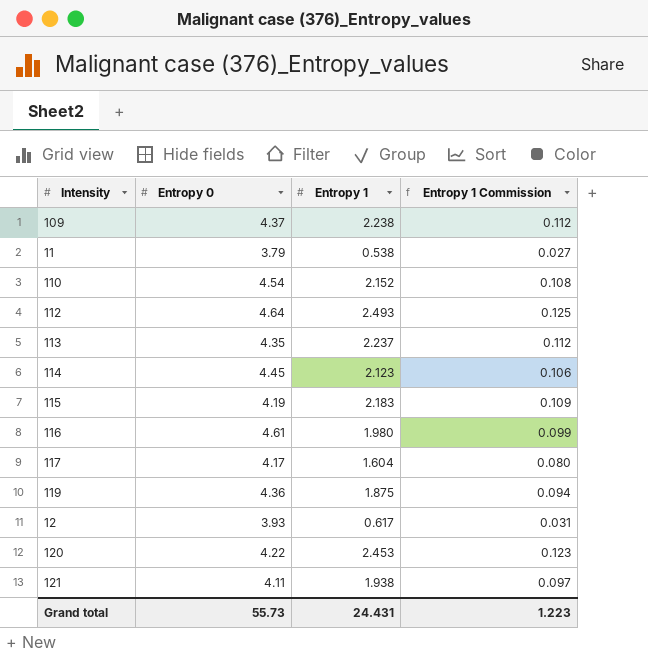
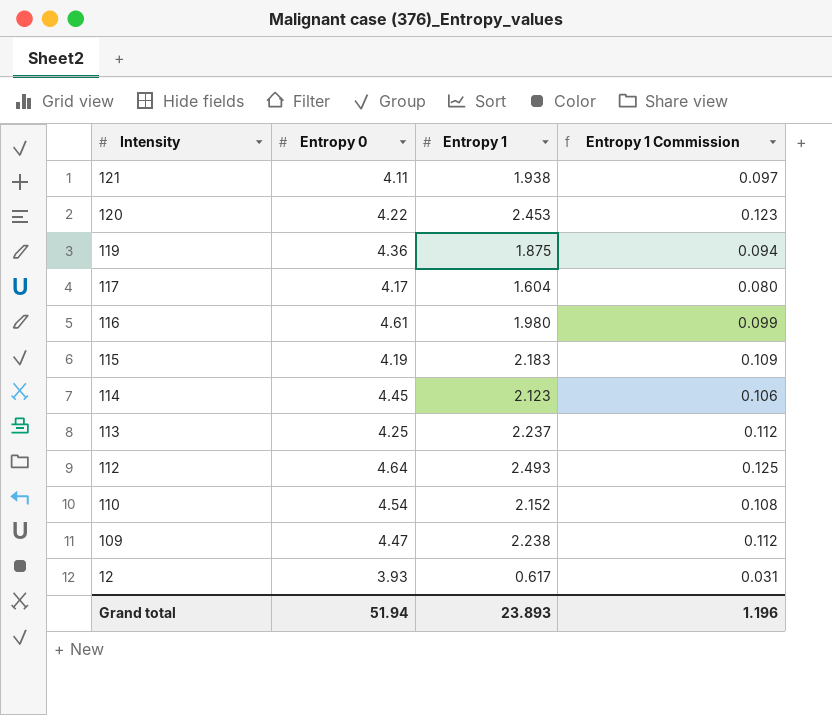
row order: none -> Intensity descending
row 11: 3.79 | 0.538 | 0.027 -> none
113 | Entropy 0: 4.35 -> 4.25
109 | Entropy 0: 4.37 -> 4.47
Grand total | Entropy 0: 55.73 -> 51.94
Grand total | Entropy 1: 24.431 -> 23.893
Grand total | Entropy 1 Commission: 1.223 -> 1.196

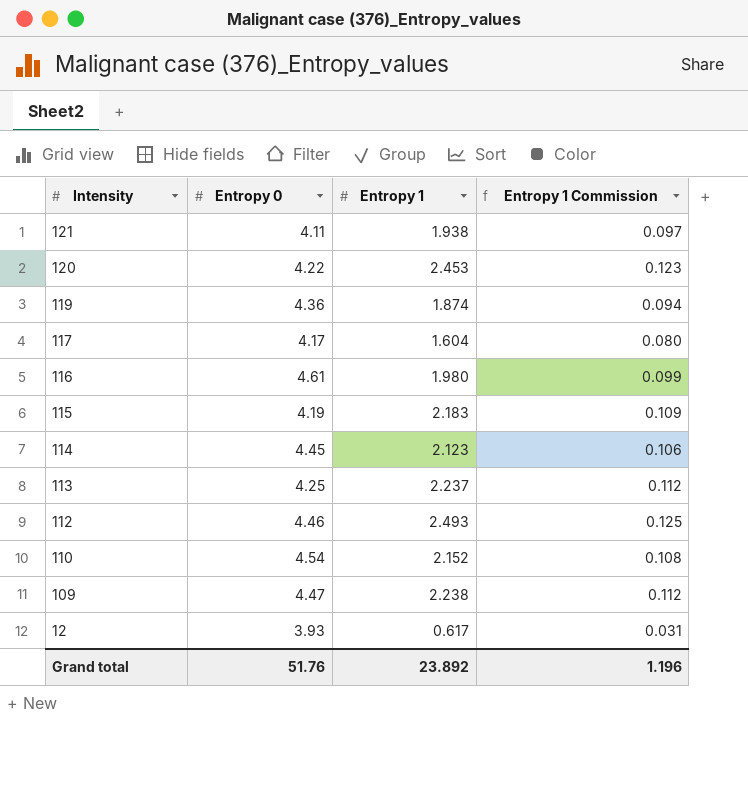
119 | Entropy 1: 1.875 -> 1.874
112 | Entropy 0: 4.64 -> 4.46
Grand total | Entropy 0: 51.94 -> 51.76
Grand total | Entropy 1: 23.893 -> 23.892

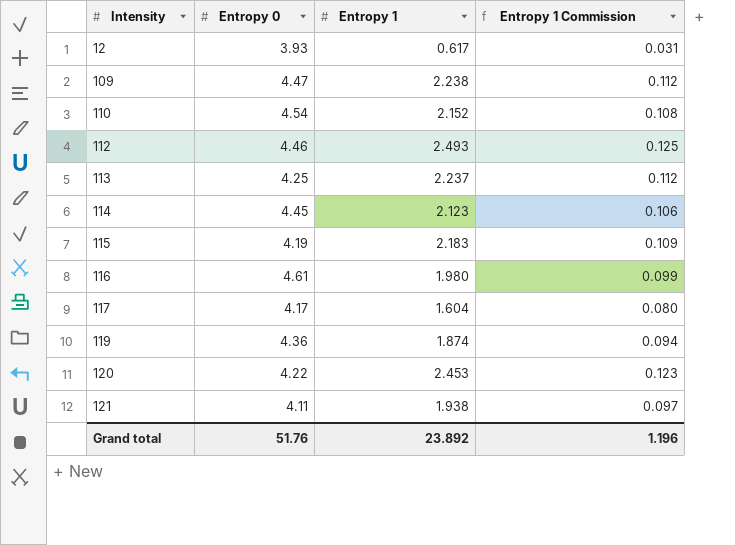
row order: Intensity descending -> Intensity ascending

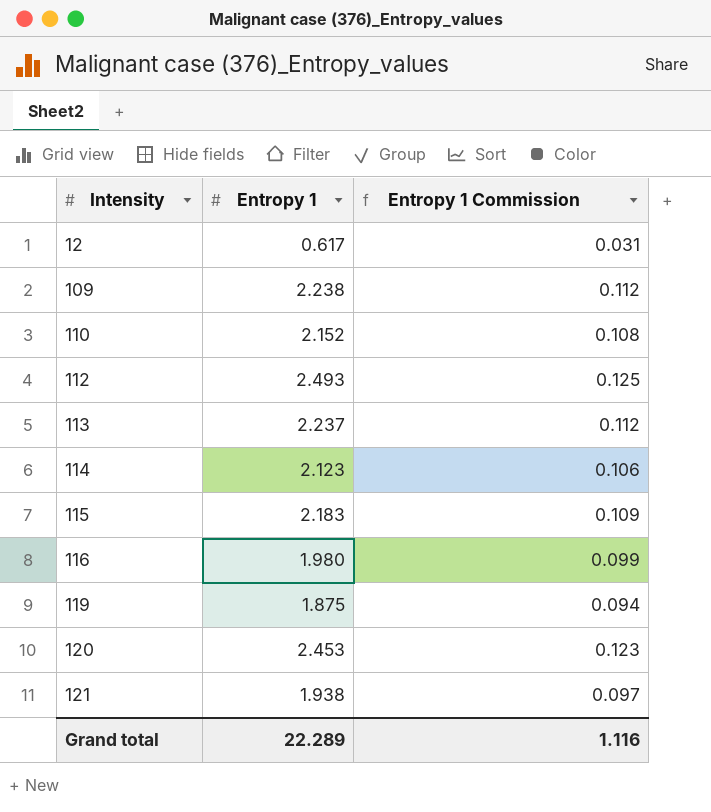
column Entropy 0 | position: 2 -> none
row 117: 4.17 | 1.604 | 0.080 -> none
119 | Entropy 1: 1.874 -> 1.875
Grand total | Entropy 1: 23.892 -> 22.289
Grand total | Entropy 1 Commission: 1.196 -> 1.116

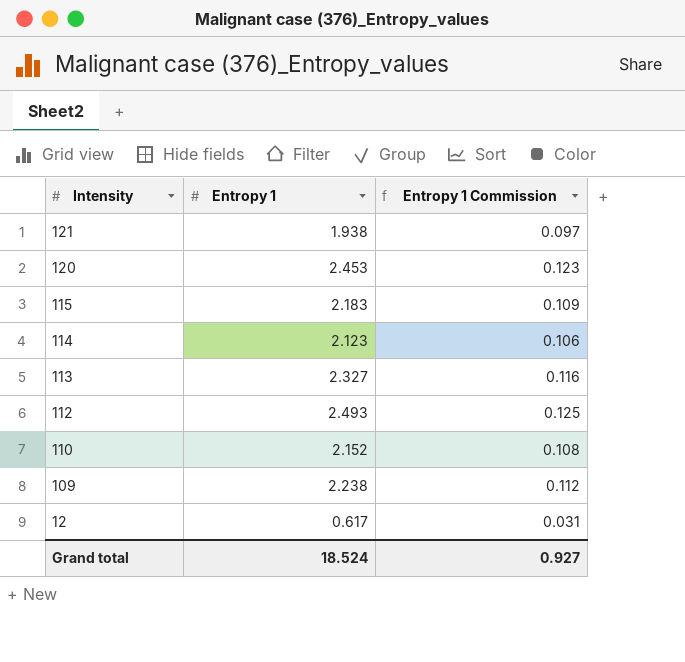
row order: Intensity ascending -> Intensity descending
row 116: 1.980 | 0.099 -> none
row 119: 1.875 | 0.094 -> none
113 | Entropy 1: 2.237 -> 2.327
113 | Entropy 1 Commission: 0.112 -> 0.116
Grand total | Entropy 1: 22.289 -> 18.524
Grand total | Entropy 1 Commission: 1.116 -> 0.927

